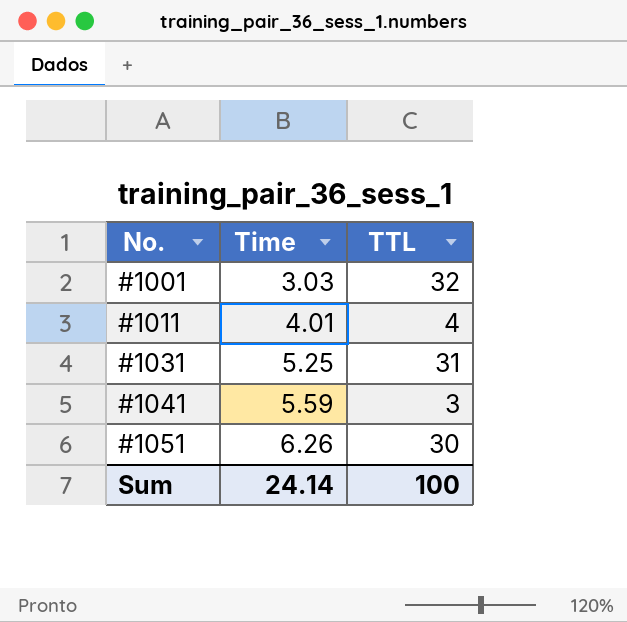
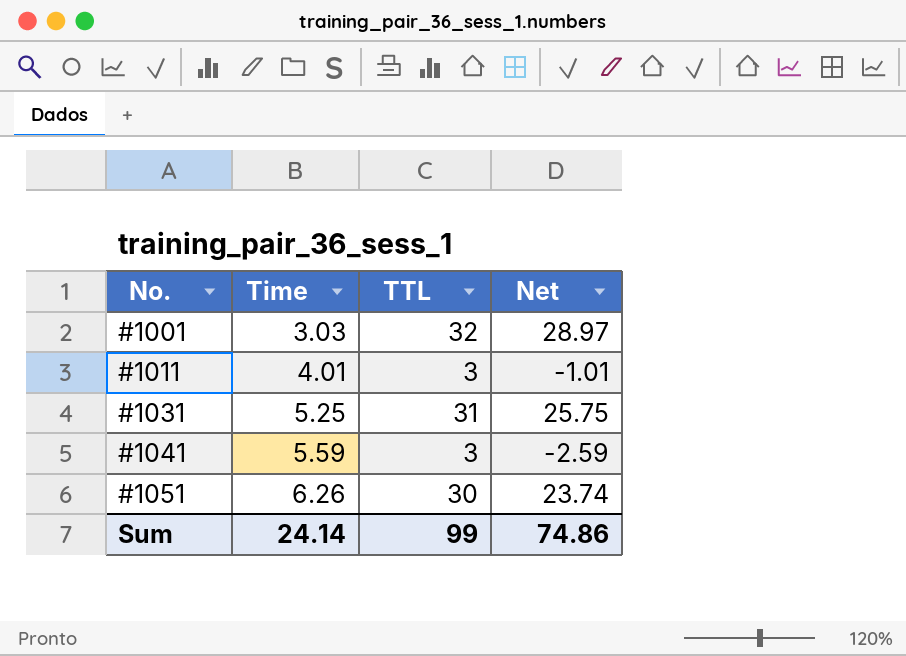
column Net | formula: none -> [TTL] - [Time]
#1011 | TTL: 4 -> 3
Sum | TTL: 100 -> 99

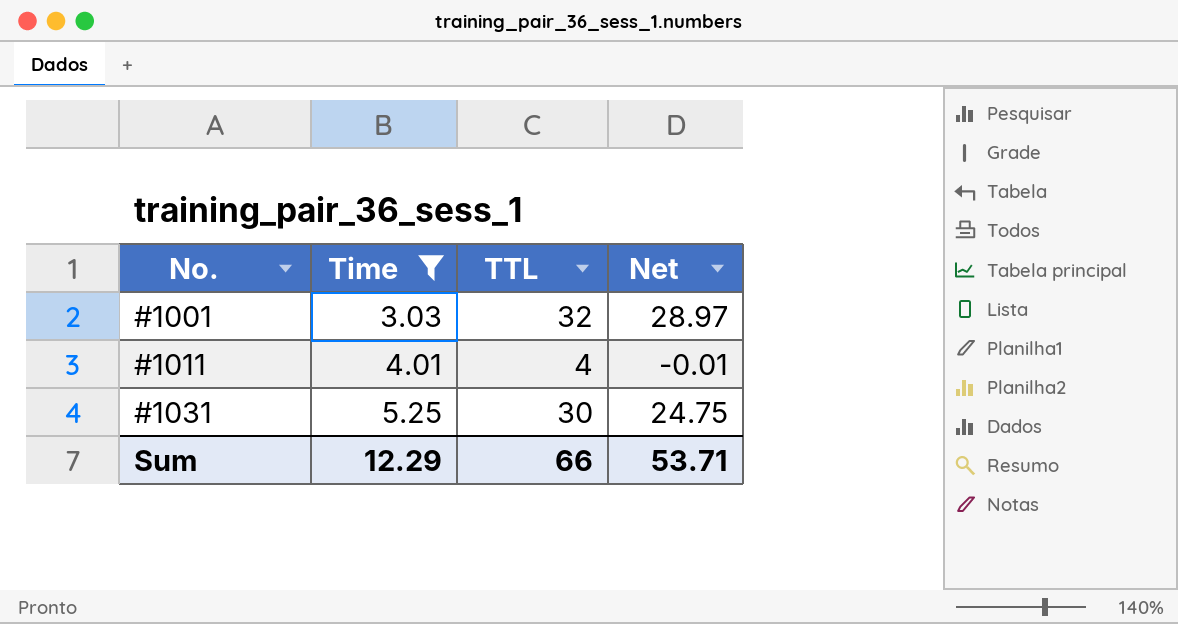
filter: none -> Time <= 5.25
#1011 | TTL: 3 -> 4
#1011 | Net: -1.01 -> -0.01
#1031 | TTL: 31 -> 30
#1031 | Net: 25.75 -> 24.75
Sum | Time: 24.14 -> 12.29
Sum | TTL: 99 -> 66
Sum | Net: 74.86 -> 53.71

